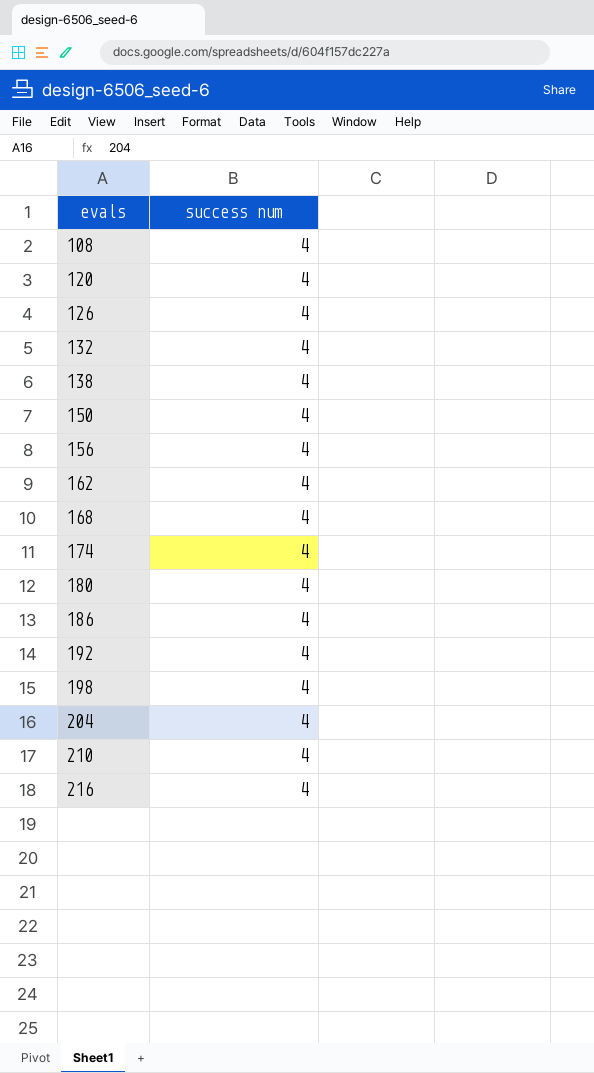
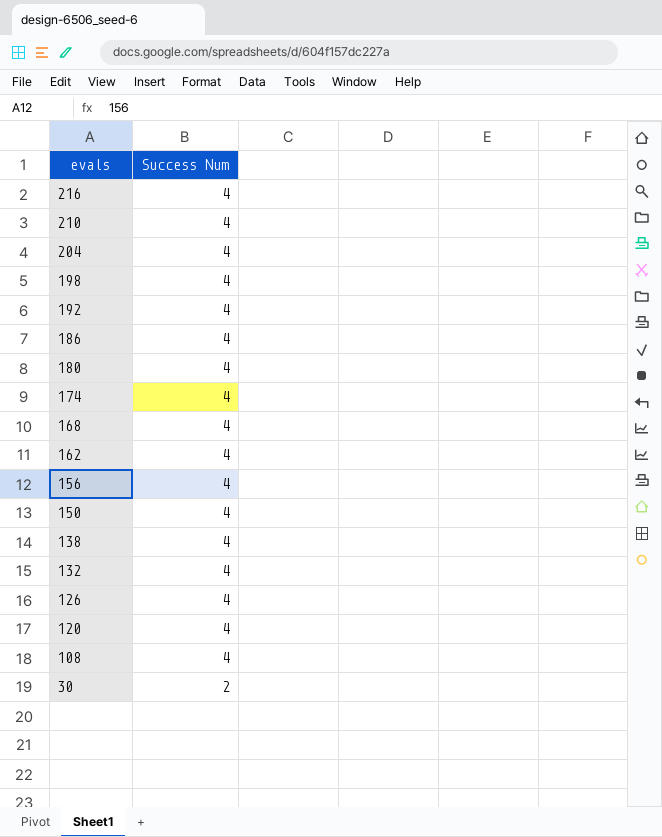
row order: evals ascending -> evals descending
column name: success num -> Success Num
row 30: none -> 2

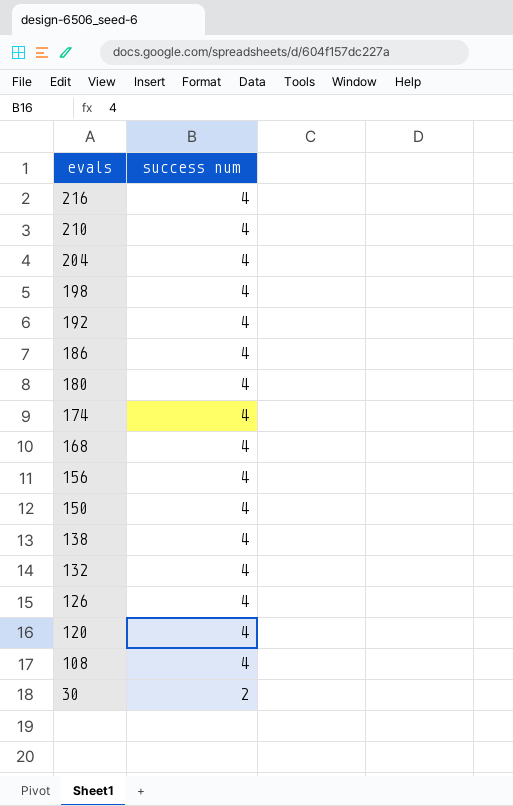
column name: Success Num -> success num
row 162: 4 -> none

